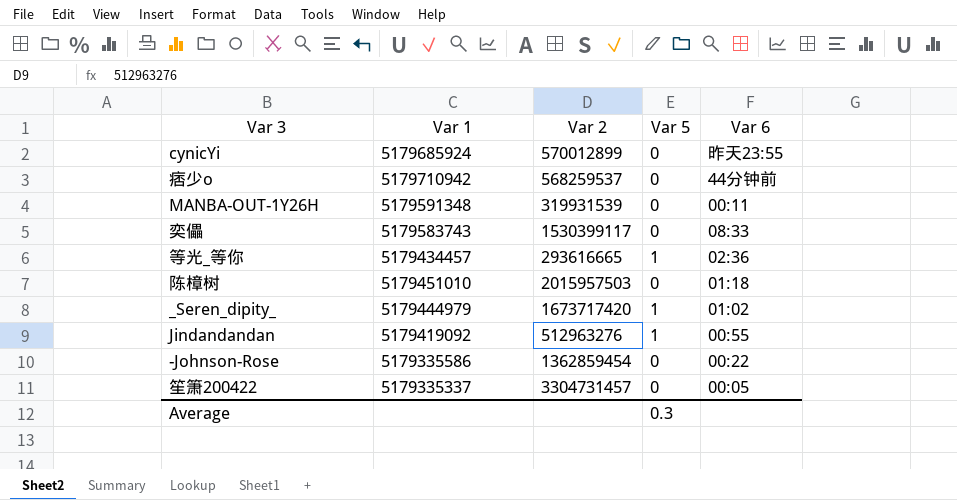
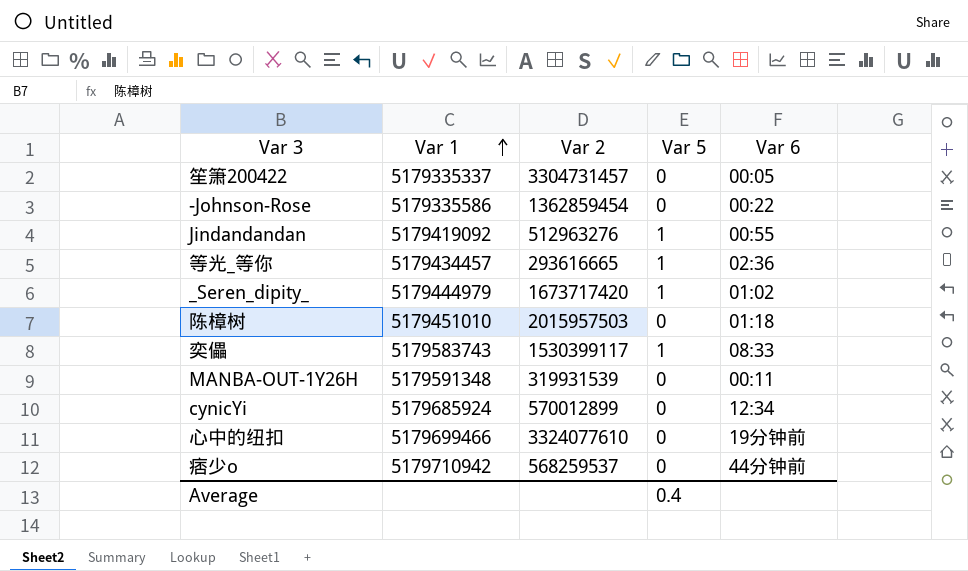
row order: none -> Var 1 ascending
奕儡 | Var 5: 0 -> 1
cynicYi | Var 6: 昨天23:55 -> 12:34
row 心中的纽扣: none -> 5179699466 | 3324077610 | 0 | 19分钟前
Average | Var 5: 0.3 -> 0.4

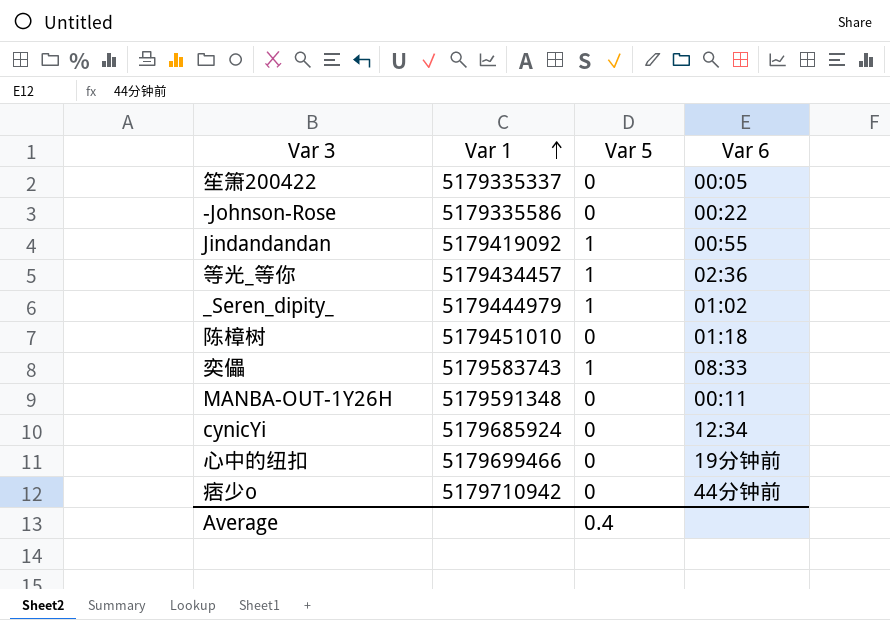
column Var 2 | position: 3 -> none

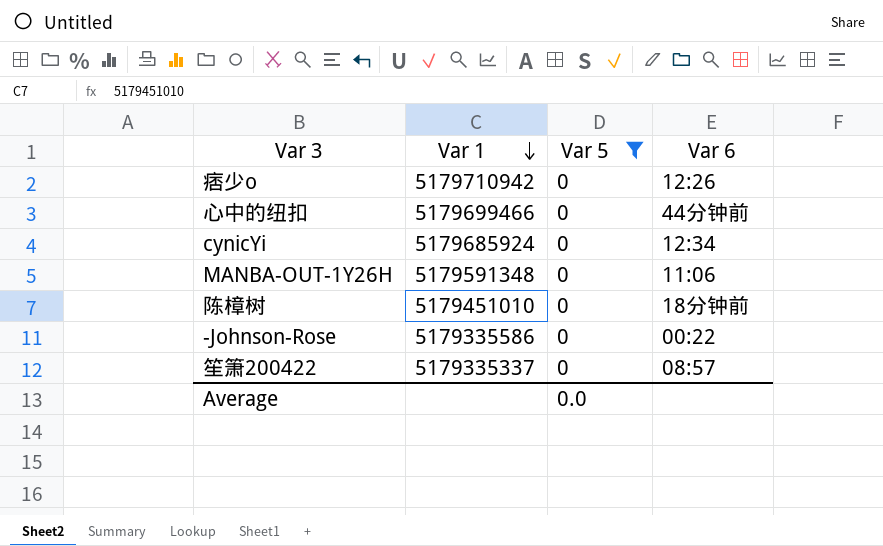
filter: none -> Var 5 = 0
row order: Var 1 ascending -> Var 1 descending
痞少o | Var 6: 44分钟前 -> 12:26
心中的纽扣 | Var 6: 19分钟前 -> 44分钟前
MANBA-OUT-1Y26H | Var 6: 00:11 -> 11:06
陈樟树 | Var 6: 01:18 -> 18分钟前
笙箫200422 | Var 6: 00:05 -> 08:57
Average | Var 5: 0.4 -> 0.0

